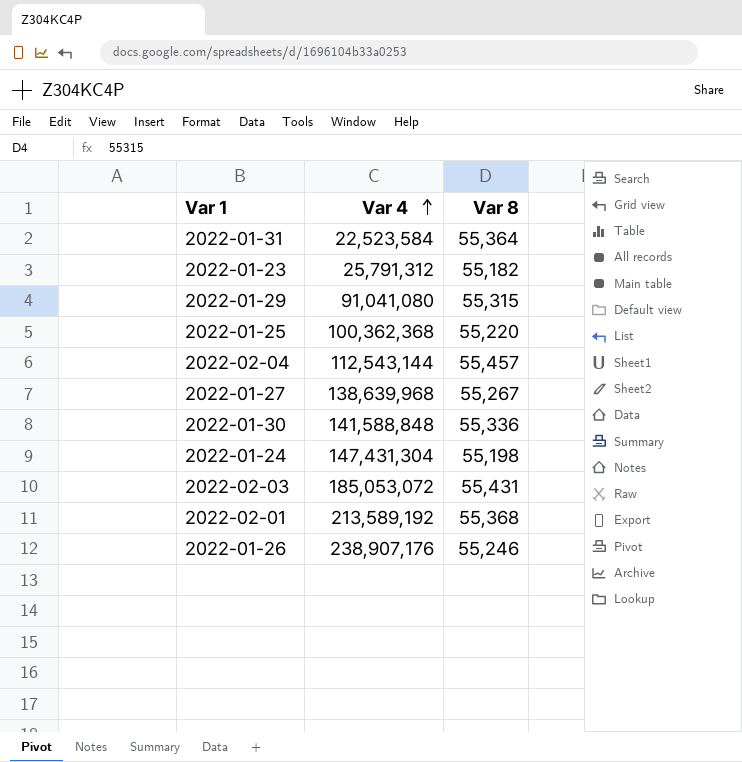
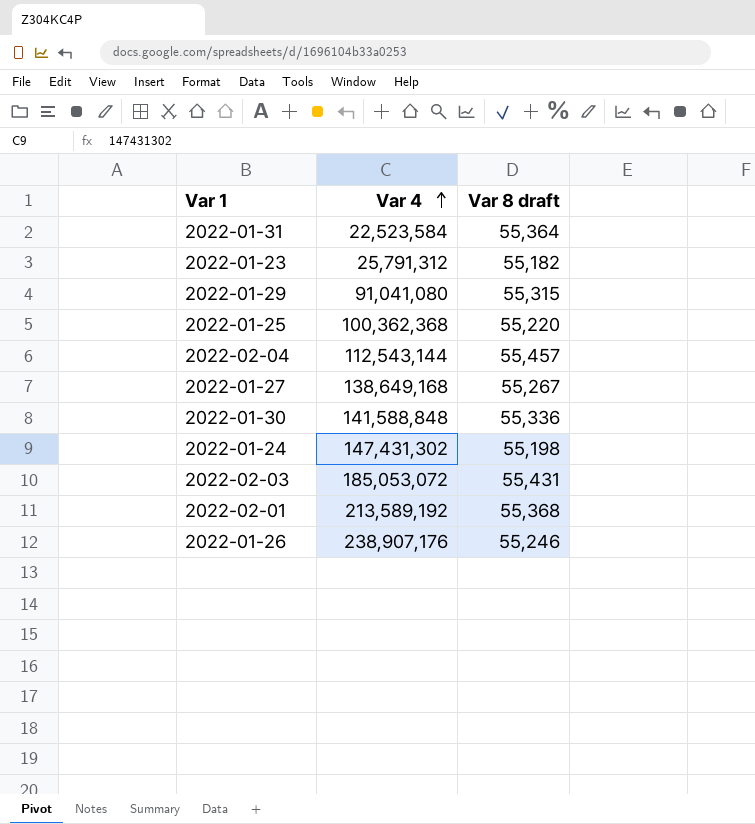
column name: Var 8 -> Var 8 draft
2022-01-27 | Var 4: 138,639,968 -> 138,649,168
2022-01-24 | Var 4: 147,431,304 -> 147,431,302

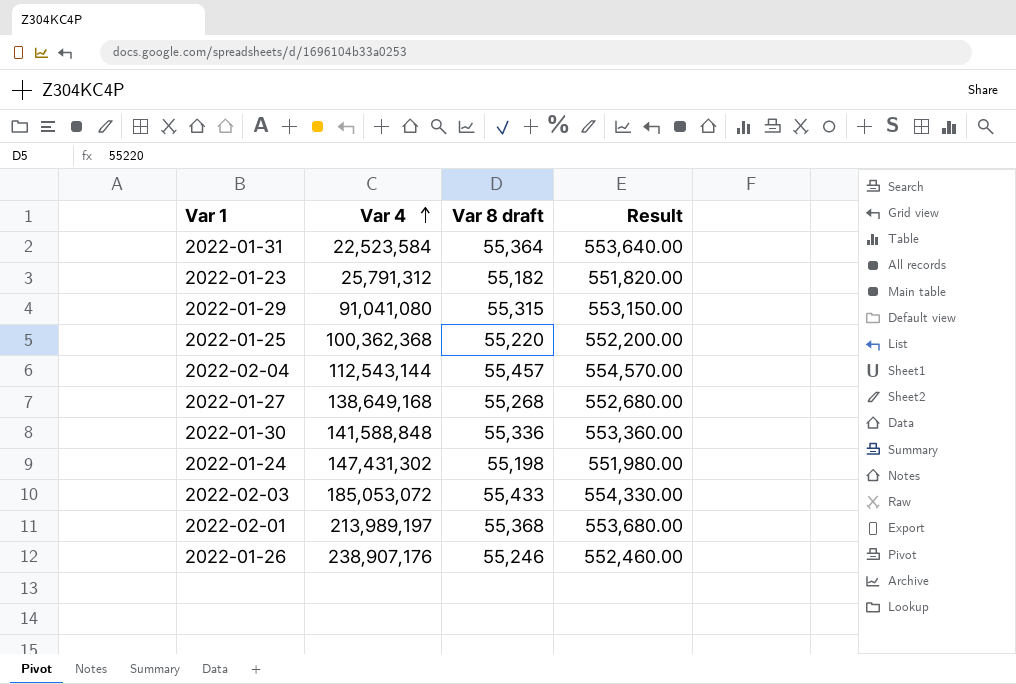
column Result | formula: none -> [Var 8 draft] * 10
2022-01-27 | Var 8 draft: 55,267 -> 55,268
2022-02-03 | Var 8 draft: 55,431 -> 55,433
2022-02-01 | Var 4: 213,589,192 -> 213,989,197

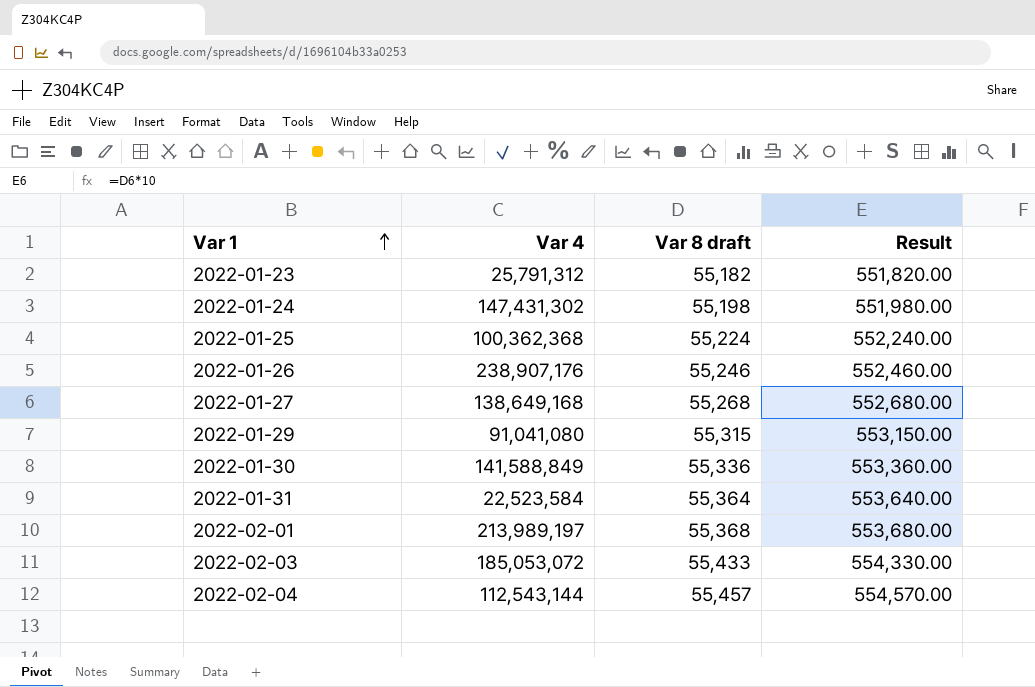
row order: Var 4 ascending -> Var 1 ascending
2022-01-25 | Var 8 draft: 55,220 -> 55,224
2022-01-25 | Result: 552,200.00 -> 552,240.00
2022-01-30 | Var 4: 141,588,848 -> 141,588,849

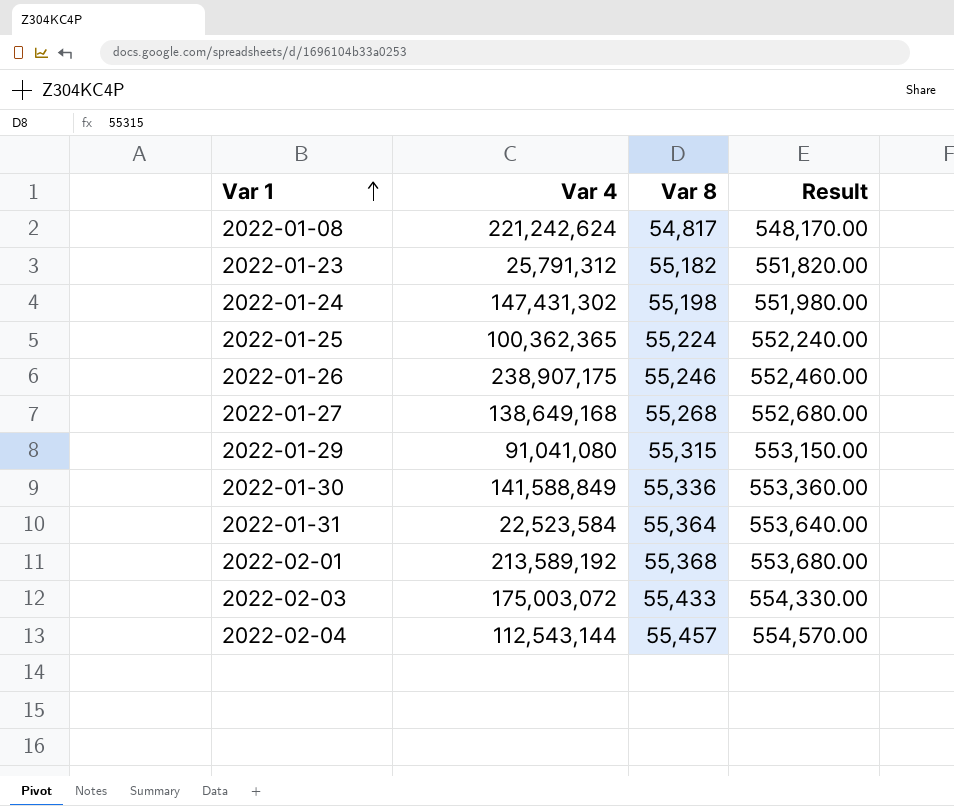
column name: Var 8 draft -> Var 8
row 2022-01-08: none -> 221,242,624 | 54,817 | 548,170.00
2022-01-25 | Var 4: 100,362,368 -> 100,362,365
2022-01-26 | Var 4: 238,907,176 -> 238,907,175
2022-02-01 | Var 4: 213,989,197 -> 213,589,192
2022-02-03 | Var 4: 185,053,072 -> 175,003,072

